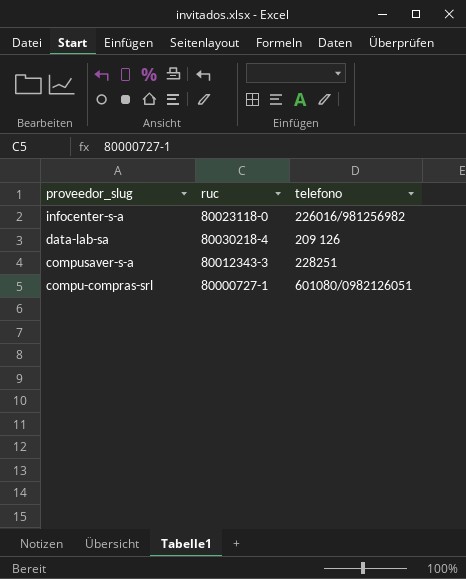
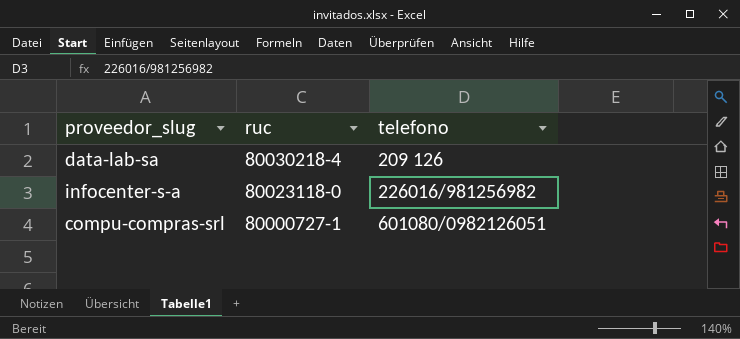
row order: proveedor_slug descending -> ruc descending
row compusaver-s-a: 80012343-3 | 228251 -> none

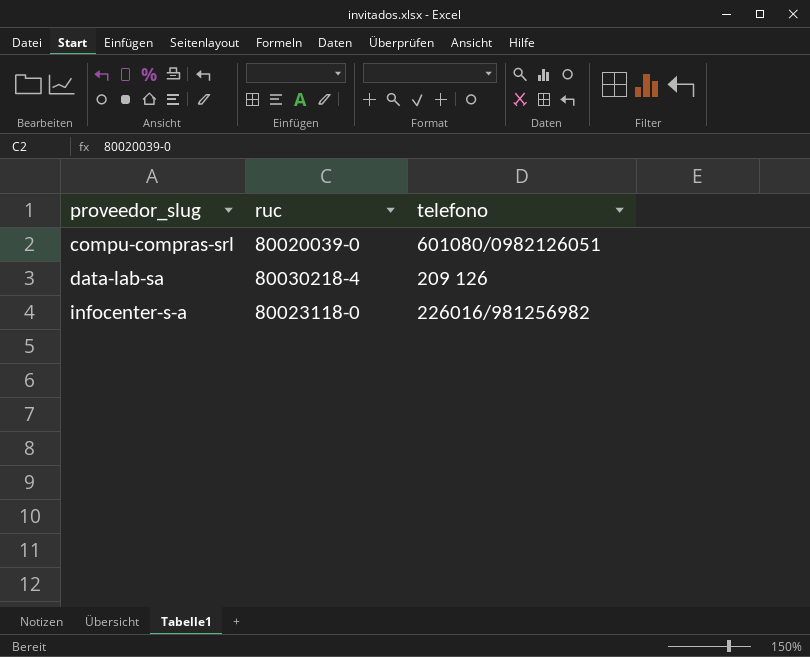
row order: ruc descending -> proveedor_slug ascending
compu-compras-srl | ruc: 80000727-1 -> 80020039-0

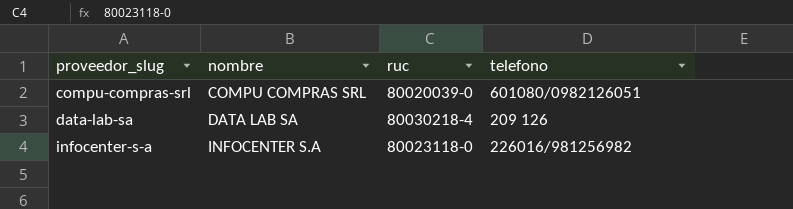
column nombre | position: none -> 2

